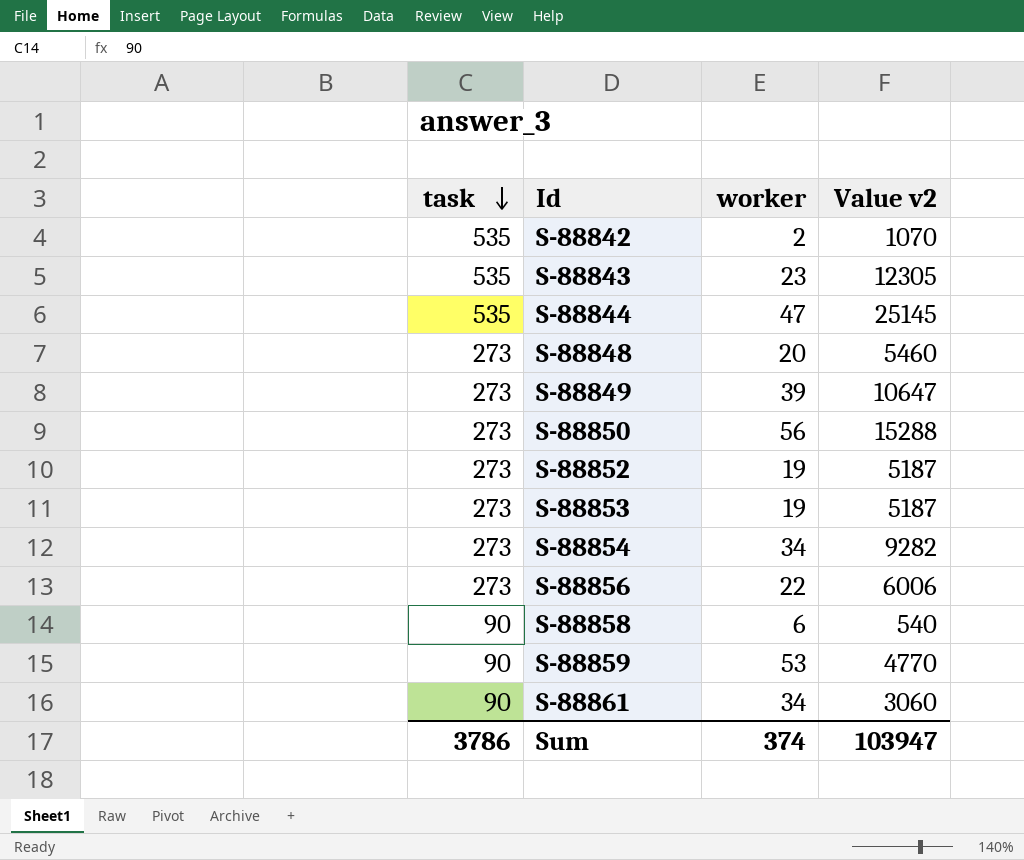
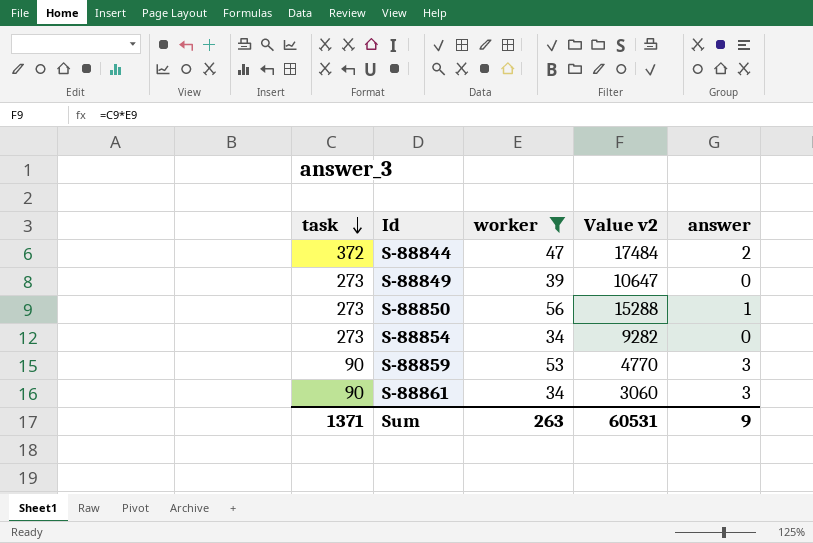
filter: none -> worker >= 34
column answer | position: none -> 5
S-88844 | task: 535 -> 372
S-88844 | Value v2: 25145 -> 17484
Sum | task: 3786 -> 1371
Sum | worker: 374 -> 263
Sum | Value v2: 103947 -> 60531

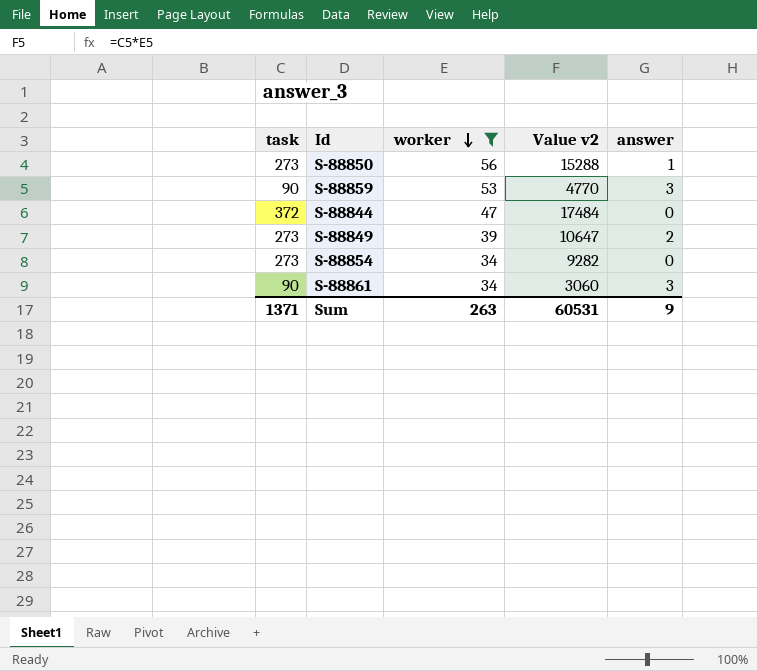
row order: task descending -> worker descending
S-88844 | answer: 2 -> 0
S-88849 | answer: 0 -> 2

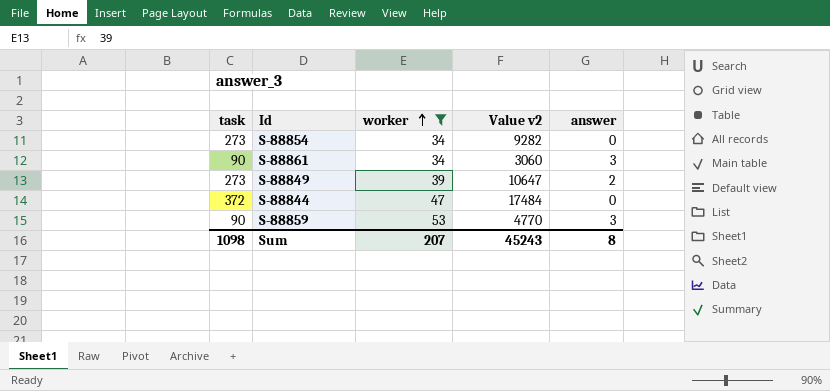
row order: worker descending -> worker ascending
row S-88850: 273 | 56 | 15288 | 1 -> none
Sum | task: 1371 -> 1098
Sum | worker: 263 -> 207
Sum | Value v2: 60531 -> 45243
Sum | answer: 9 -> 8

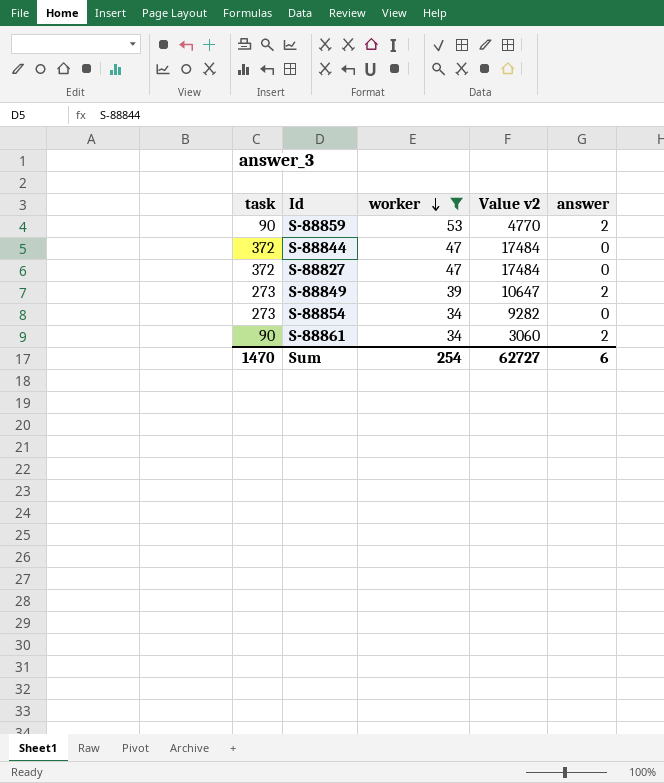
row order: worker ascending -> worker descending
S-88859 | answer: 3 -> 2
row S-88827: none -> 372 | 47 | 17484 | 0
S-88861 | answer: 3 -> 2
Sum | task: 1098 -> 1470
Sum | worker: 207 -> 254
Sum | Value v2: 45243 -> 62727
Sum | answer: 8 -> 6

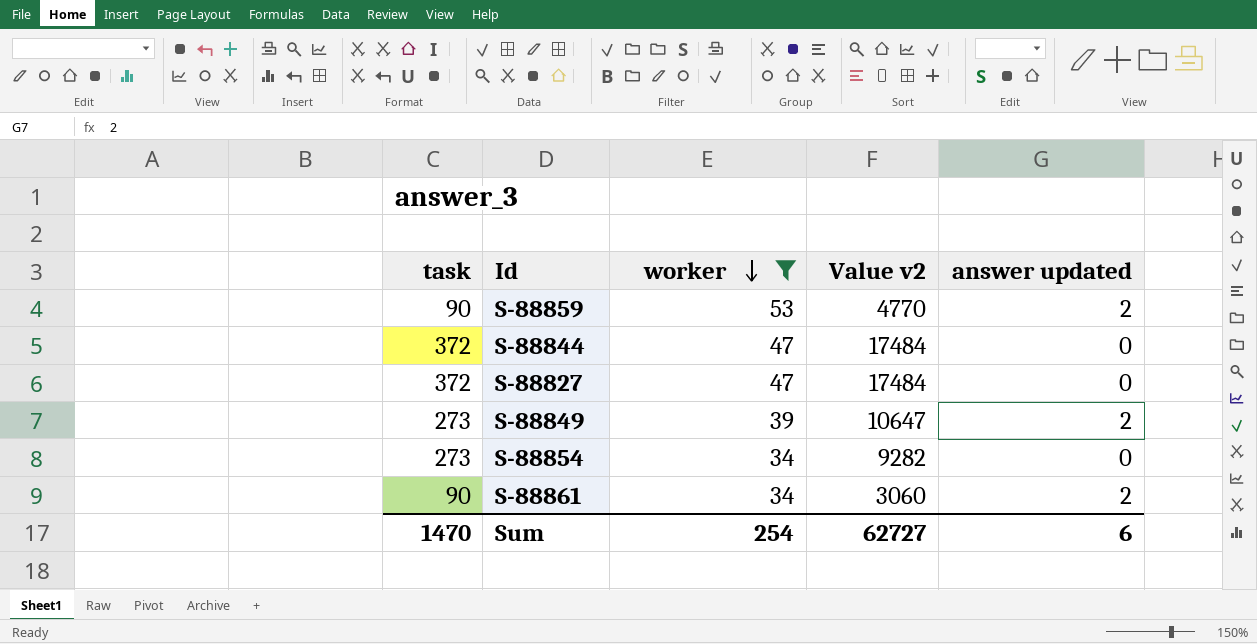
column name: answer -> answer updated

